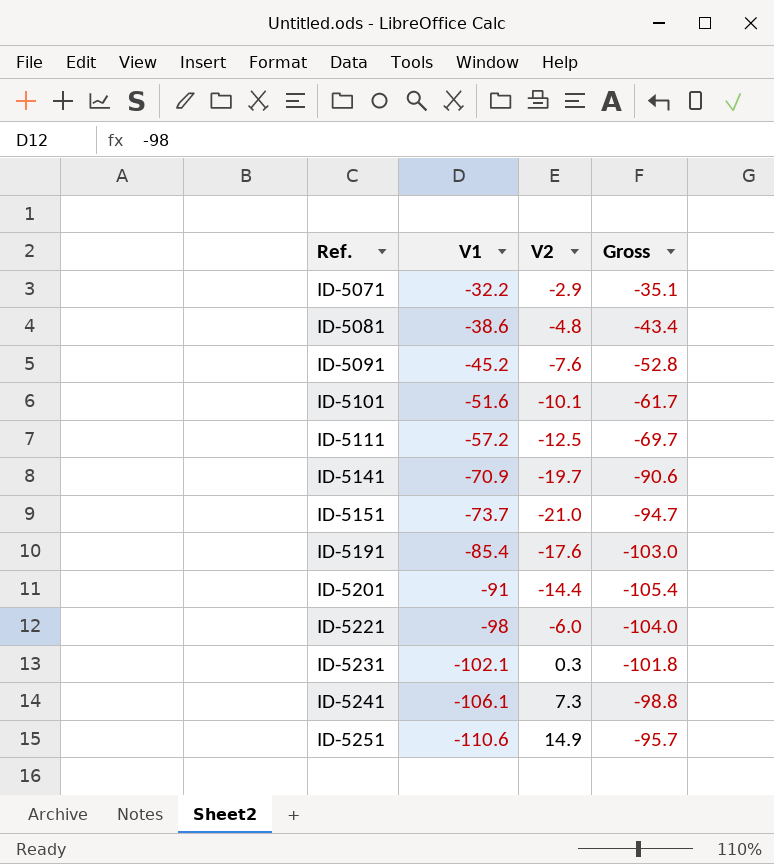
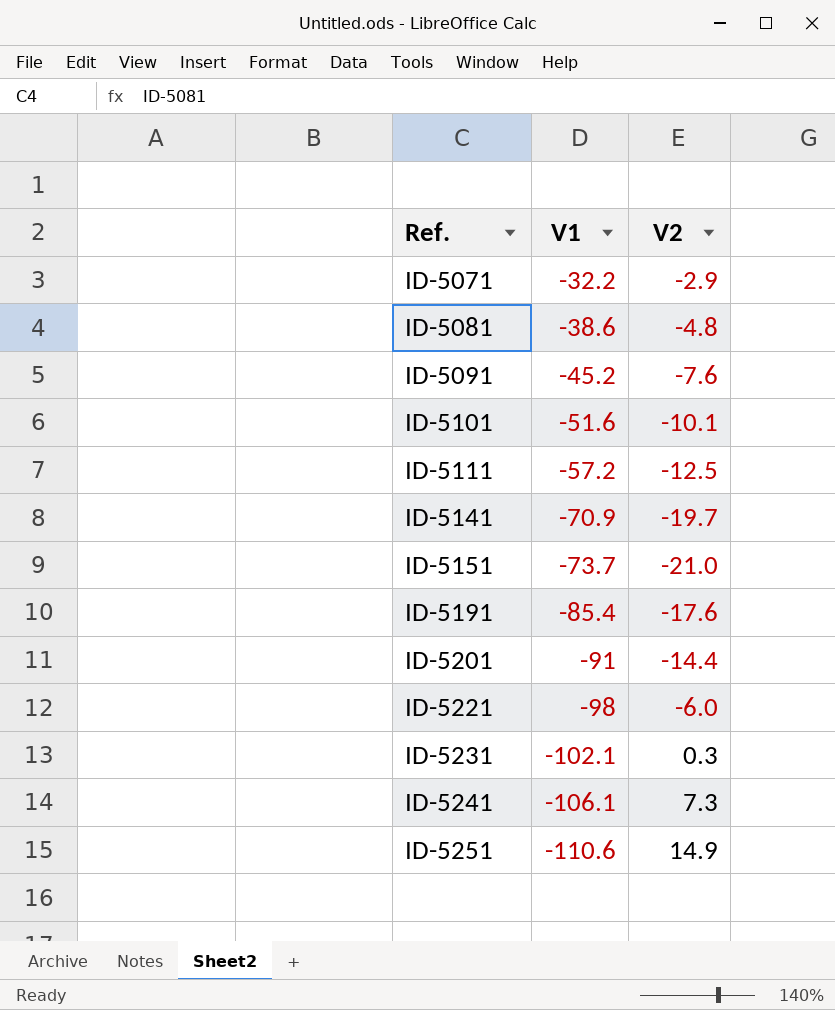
column Gross | formula: [V1] + [V2] -> none

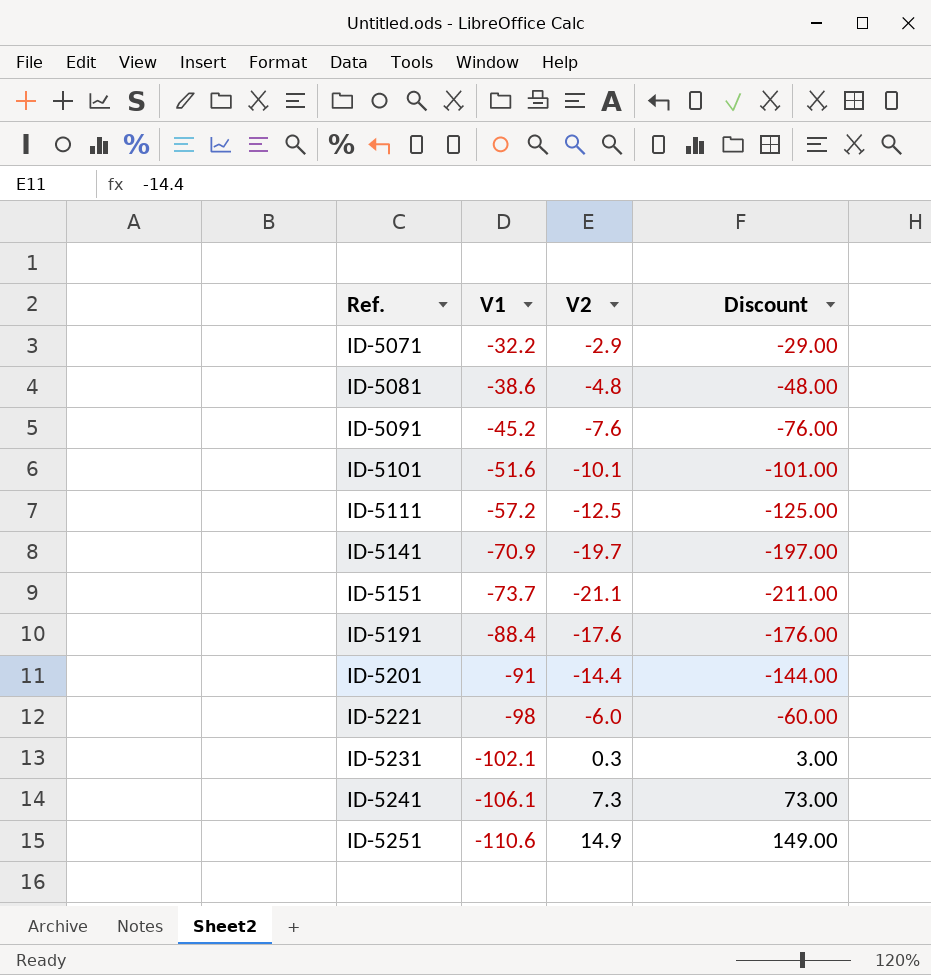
column Discount | formula: none -> [V2] * 10
ID-5151 | V2: -21.0 -> -21.1
ID-5191 | V1: -85.4 -> -88.4

